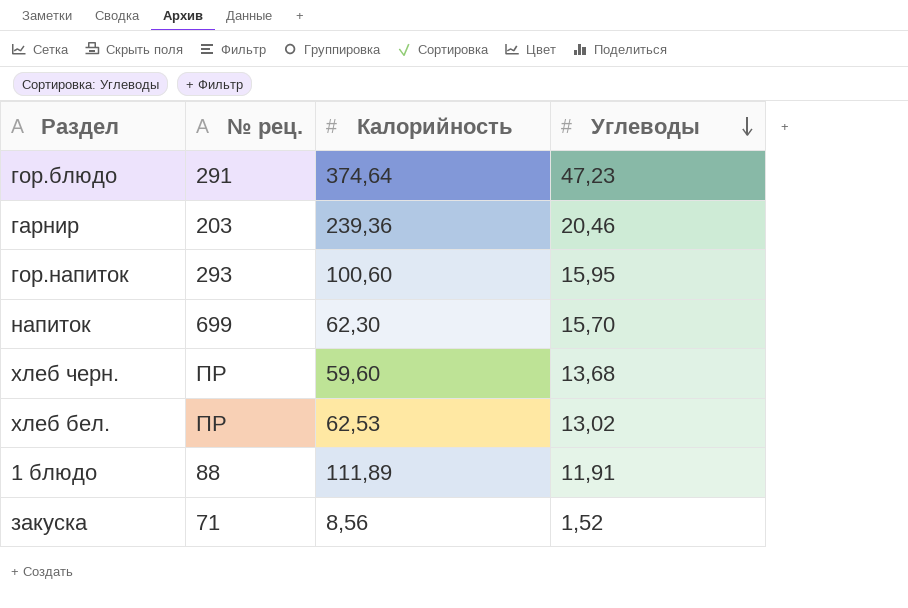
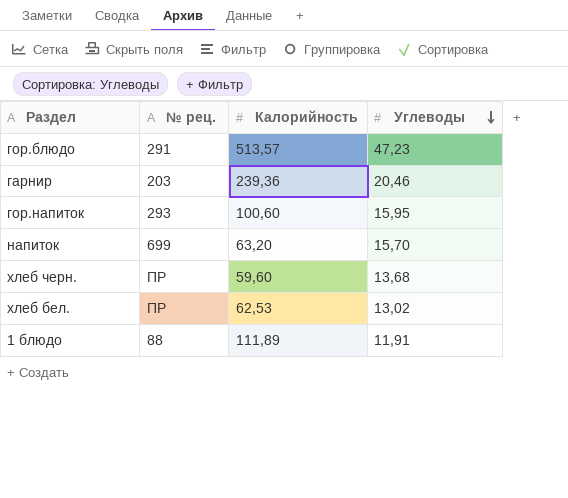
row закуска: 71 | 8,56 | 1,52 -> none
гор.блюдо | Калорийность: 374,64 -> 513,57
напиток | Калорийность: 62,30 -> 63,20

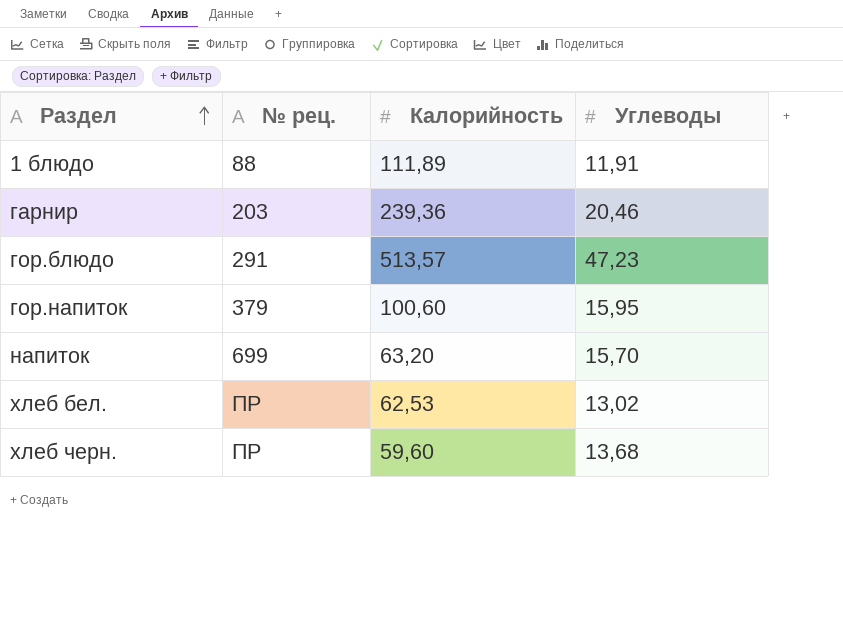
row order: Углеводы descending -> Раздел ascending
гор.напиток | № рец.: 293 -> 379

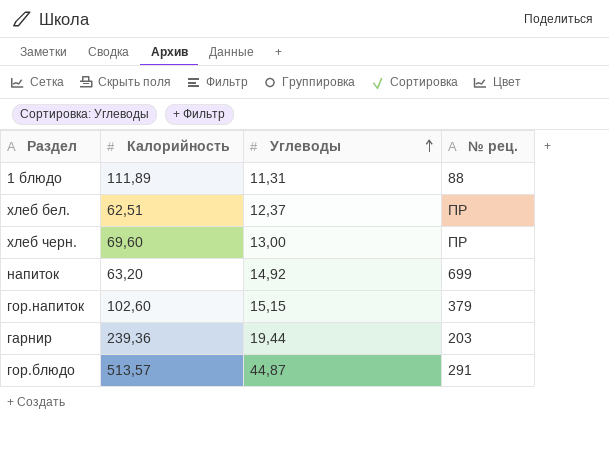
row order: Раздел ascending -> Углеводы ascending
column № рец. | position: 2 -> 4
1 блюдо | Углеводы: 11,91 -> 11,31
хлеб бел. | Калорийность: 62,53 -> 62,51
хлеб бел. | Углеводы: 13,02 -> 12,37
хлеб черн. | Калорийность: 59,60 -> 69,60
хлеб черн. | Углеводы: 13,68 -> 13,00
напиток | Углеводы: 15,70 -> 14,92
гор.напиток | Калорийность: 100,60 -> 102,60
гор.напиток | Углеводы: 15,95 -> 15,15
гарнир | Углеводы: 20,46 -> 19,44
гор.блюдо | Углеводы: 47,23 -> 44,87

